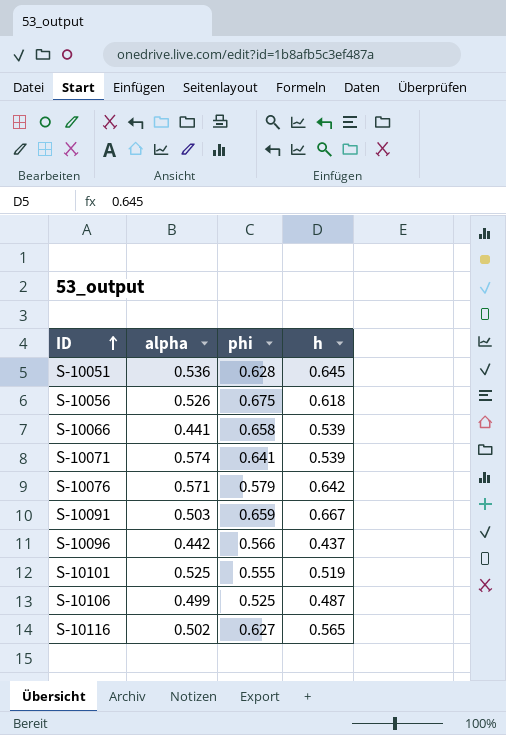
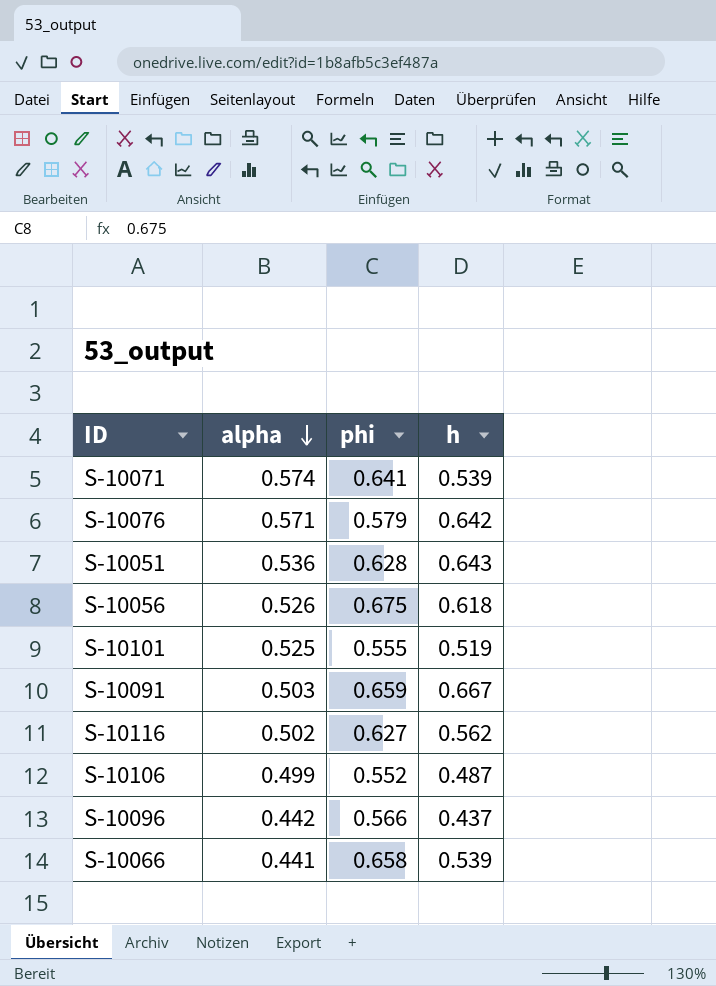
row order: ID ascending -> alpha descending
S-10051 | h: 0.645 -> 0.643
S-10116 | h: 0.565 -> 0.562
S-10106 | phi: 0.525 -> 0.552

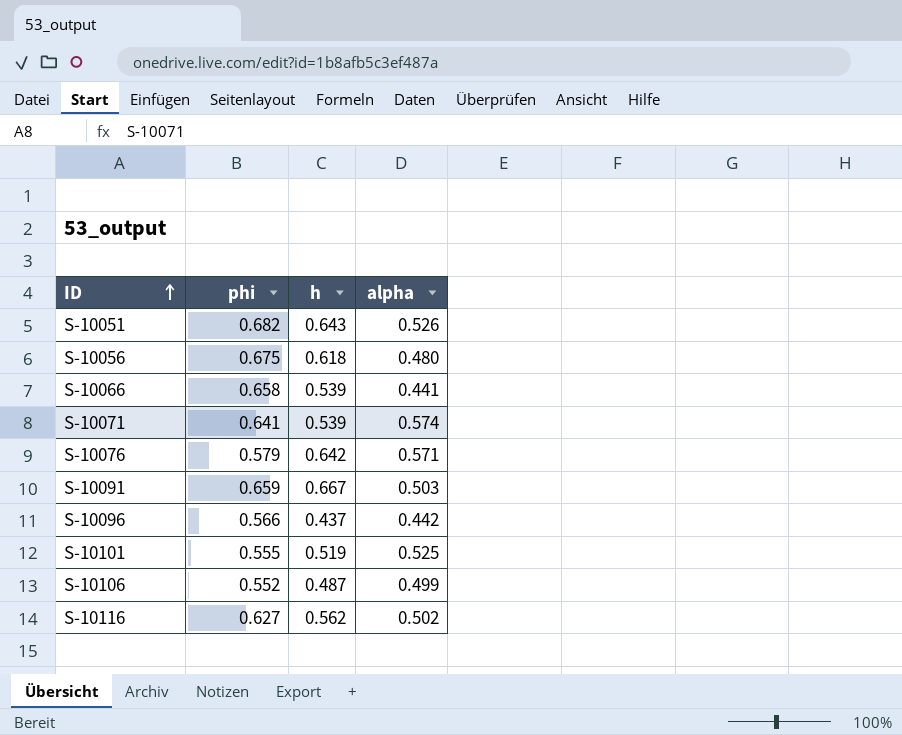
row order: alpha descending -> ID ascending
column alpha | position: 2 -> 4
S-10051 | phi: 0.628 -> 0.682
S-10051 | alpha: 0.536 -> 0.526
S-10056 | alpha: 0.526 -> 0.480

